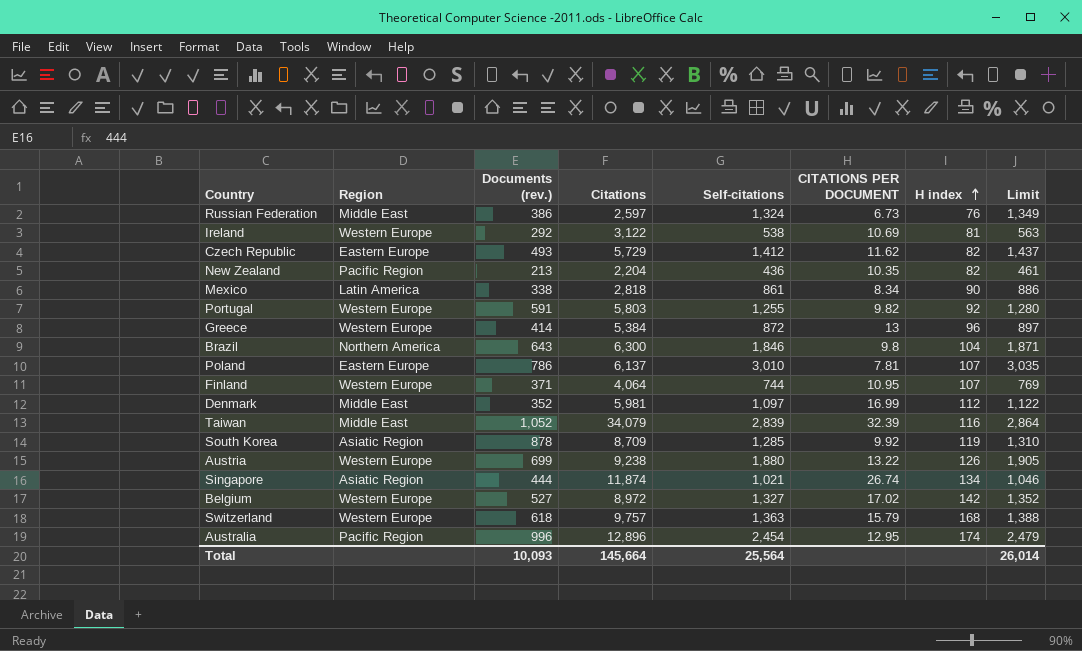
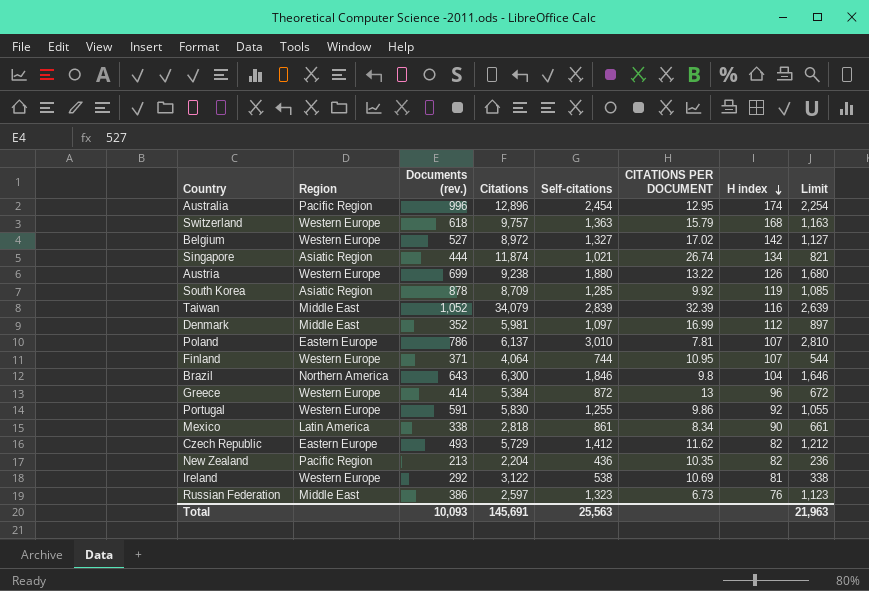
row order: H index ascending -> H index descending
column Limit | formula: [Self-citations] + 25 -> [Self-citations] - 200
Portugal | Citations: 5,803 -> 5,830
Portugal | CITATIONS PER DOCUMENT: 9.82 -> 9.86
Russian Federation | Self-citations: 1,324 -> 1,323
Total | Citations: 145,664 -> 145,691
Total | Self-citations: 25,564 -> 25,563
Total | Limit: 26,014 -> 21,963

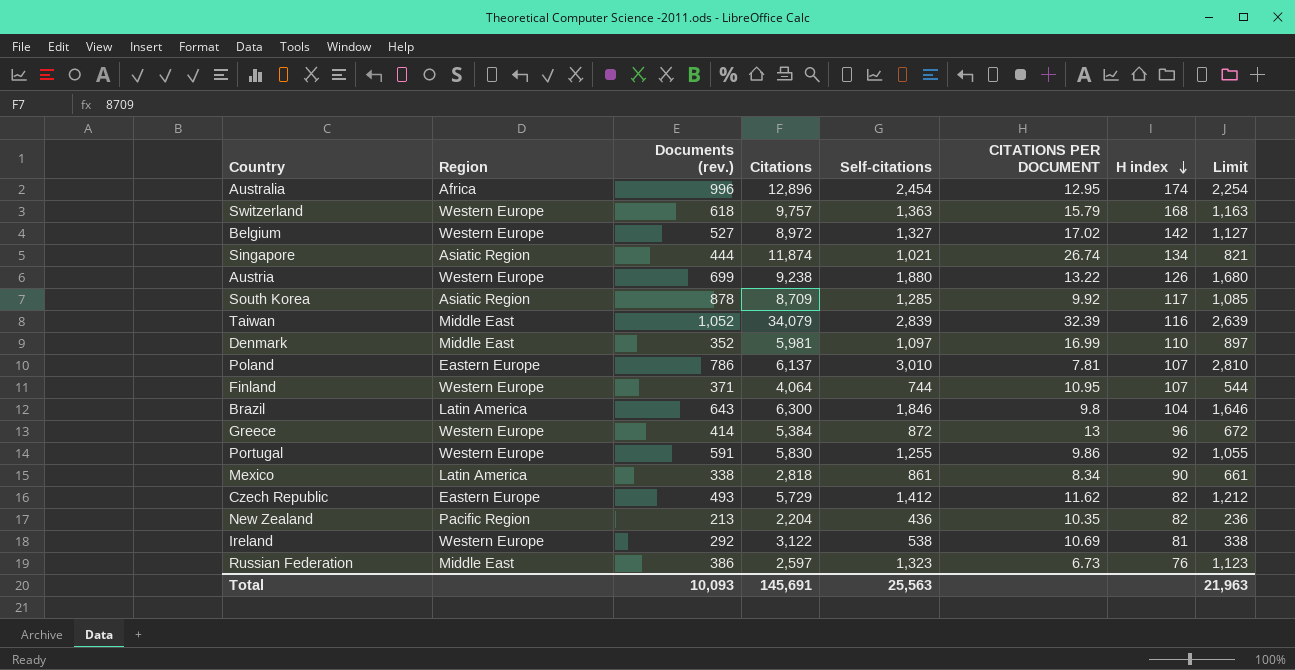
Australia | Region: Pacific Region -> Africa
South Korea | H index: 119 -> 117
Denmark | H index: 112 -> 110
Brazil | Region: Northern America -> Latin America

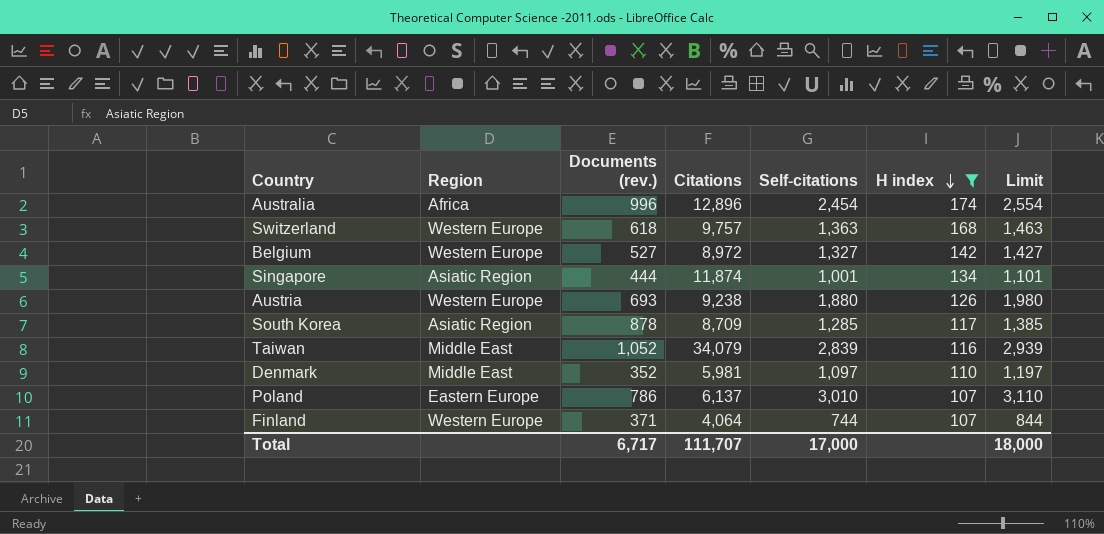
filter: none -> H index >= 107
column CITATIONS PER DOCUMENT | formula: [Citations] / [Documents (rev.)] -> none
column Limit | formula: [Self-citations] - 200 -> [Self-citations] + 100
Singapore | Self-citations: 1,021 -> 1,001
Austria | Documents (rev.): 699 -> 693
Total | Documents (rev.): 10,093 -> 6,717
Total | Citations: 145,691 -> 111,707
Total | Self-citations: 25,563 -> 17,000
Total | Limit: 21,963 -> 18,000

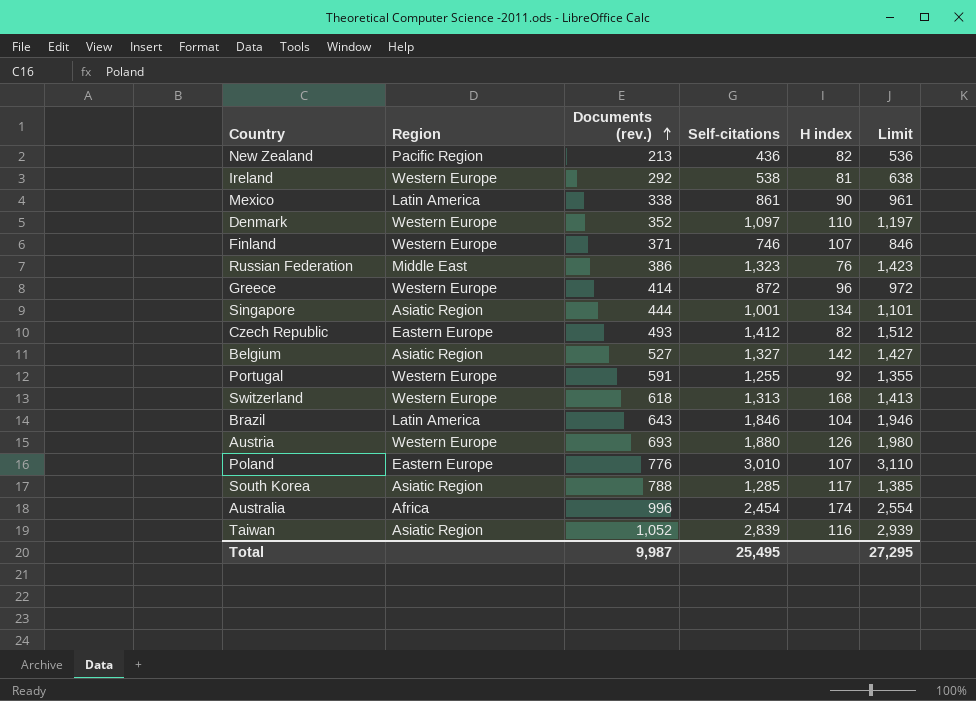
filter: H index >= 107 -> none
row order: H index descending -> Documents (rev.) ascending
column Citations | position: 4 -> none
Denmark | Region: Middle East -> Western Europe
Finland | Self-citations: 744 -> 746
Finland | Limit: 844 -> 846
Belgium | Region: Western Europe -> Asiatic Region
Switzerland | Self-citations: 1,363 -> 1,313
Switzerland | Limit: 1,463 -> 1,413
Poland | Documents (rev.): 786 -> 776
South Korea | Documents (rev.): 878 -> 788
Taiwan | Region: Middle East -> Asiatic Region
Total | Documents (rev.): 6,717 -> 9,987
Total | Self-citations: 17,000 -> 25,495
Total | Limit: 18,000 -> 27,295

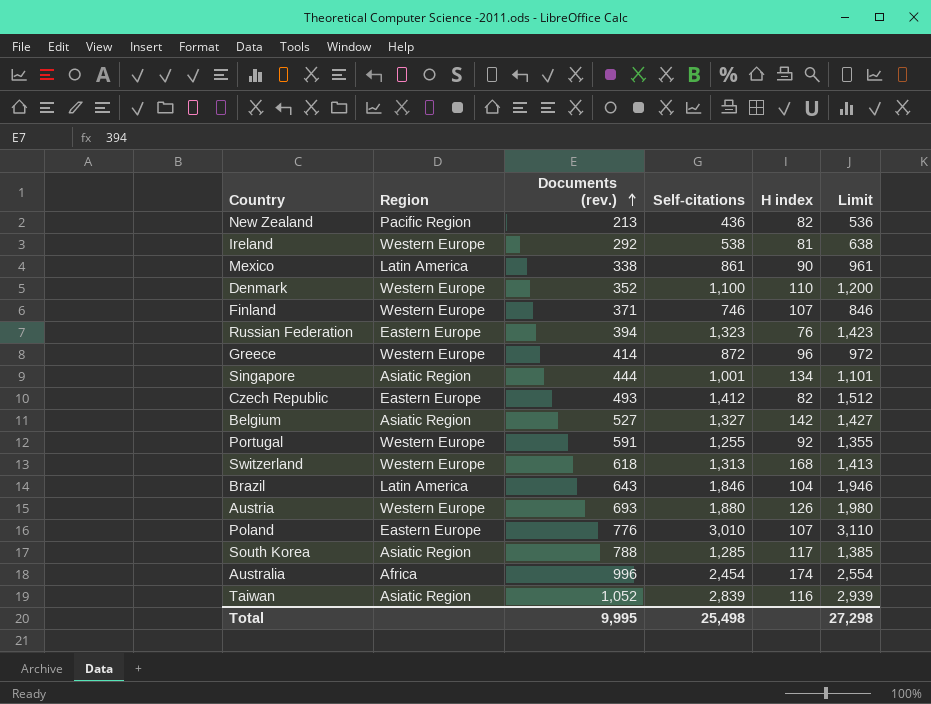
Denmark | Self-citations: 1,097 -> 1,100
Denmark | Limit: 1,197 -> 1,200
Russian Federation | Region: Middle East -> Eastern Europe
Russian Federation | Documents (rev.): 386 -> 394
Total | Documents (rev.): 9,987 -> 9,995
Total | Self-citations: 25,495 -> 25,498
Total | Limit: 27,295 -> 27,298

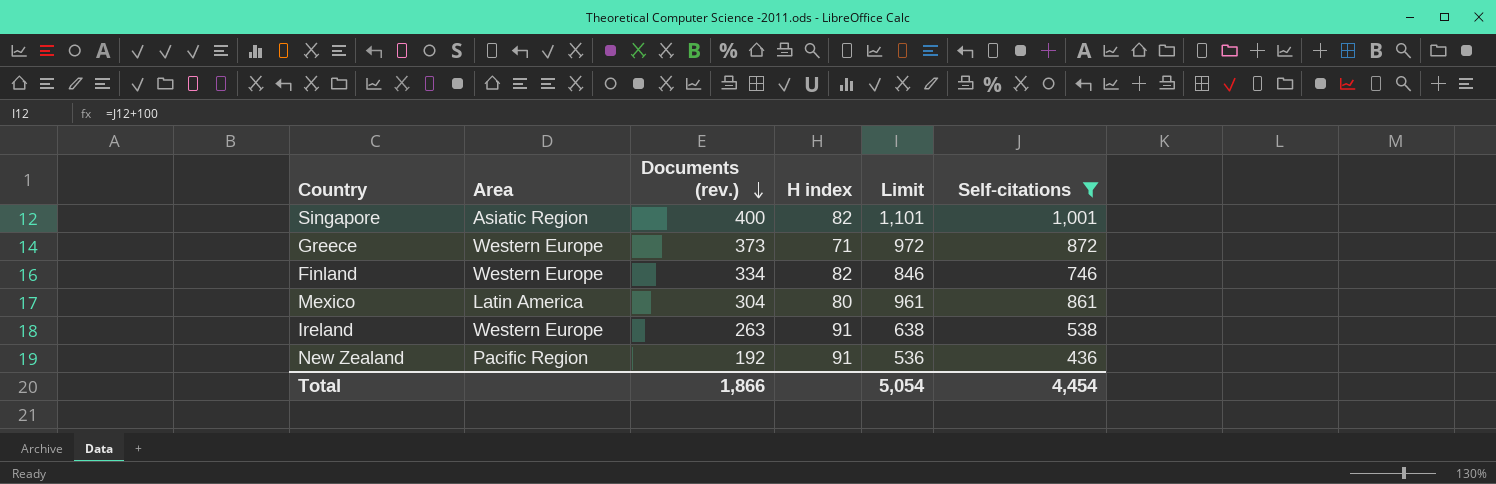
filter: none -> Self-citations <= 1,001
row order: Documents (rev.) ascending -> Documents (rev.) descending
column name: Region -> Area
column Self-citations | position: 4 -> 6
Singapore | Documents (rev.): 444 -> 400
Singapore | H index: 134 -> 82
Greece | Documents (rev.): 414 -> 373
Greece | H index: 96 -> 71
Finland | Documents (rev.): 371 -> 334
Finland | H index: 107 -> 82
Mexico | Documents (rev.): 338 -> 304
Mexico | H index: 90 -> 80
Ireland | Documents (rev.): 292 -> 263
Ireland | H index: 81 -> 91
New Zealand | Documents (rev.): 213 -> 192
New Zealand | H index: 82 -> 91
Total | Documents (rev.): 9,995 -> 1,866
Total | Limit: 27,298 -> 5,054
Total | Self-citations: 25,498 -> 4,454

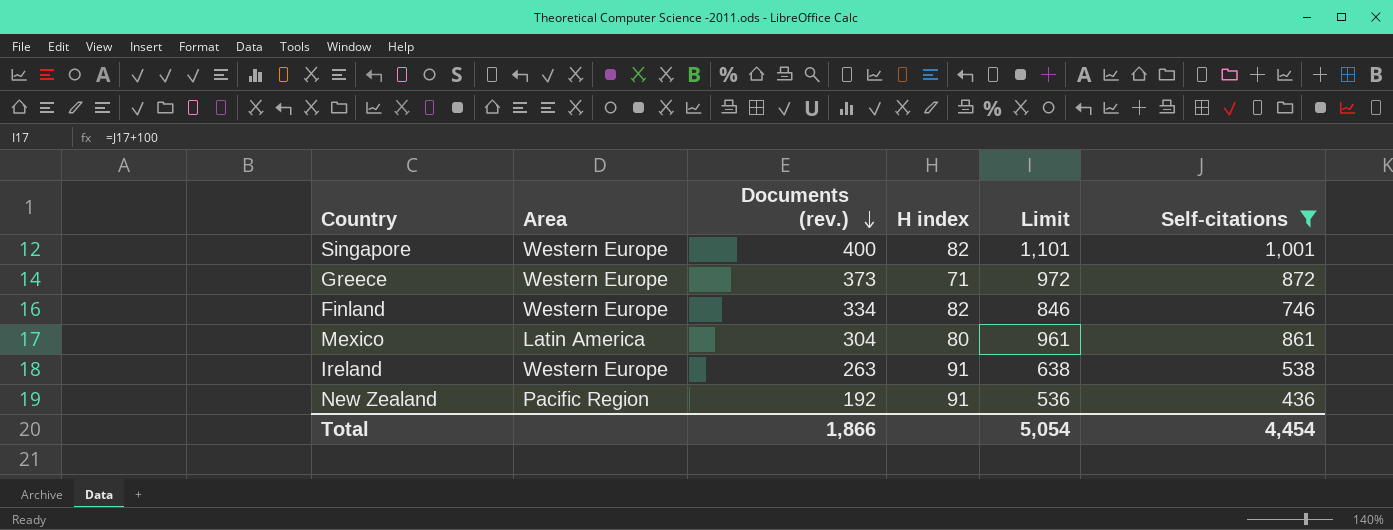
Singapore | Area: Asiatic Region -> Western Europe

